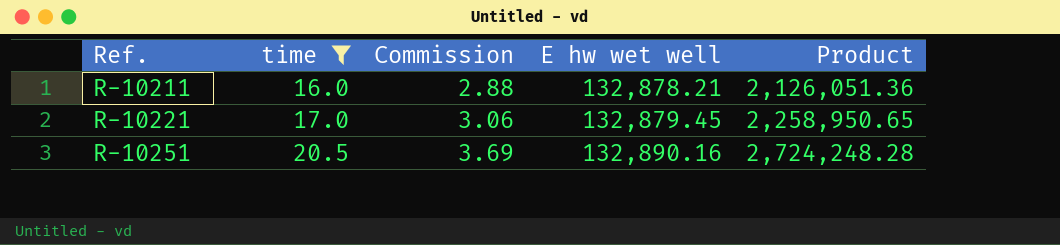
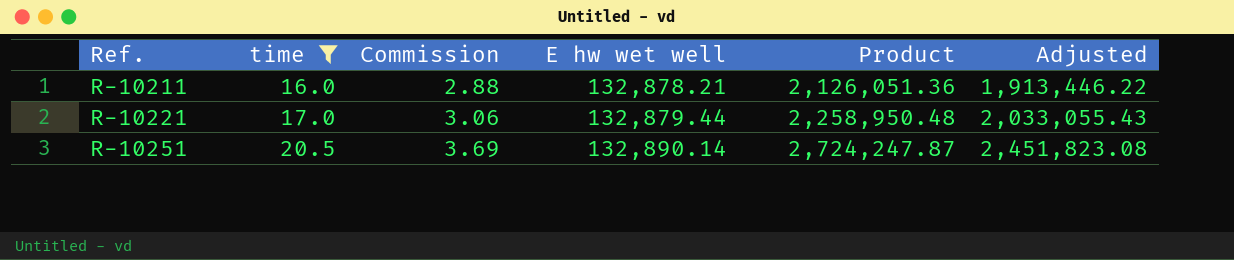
column Adjusted | formula: none -> [Product] * 0.9
R-10221 | E hw wet well: 132,879.45 -> 132,879.44
R-10221 | Product: 2,258,950.65 -> 2,258,950.48
R-10251 | E hw wet well: 132,890.16 -> 132,890.14
R-10251 | Product: 2,724,248.28 -> 2,724,247.87

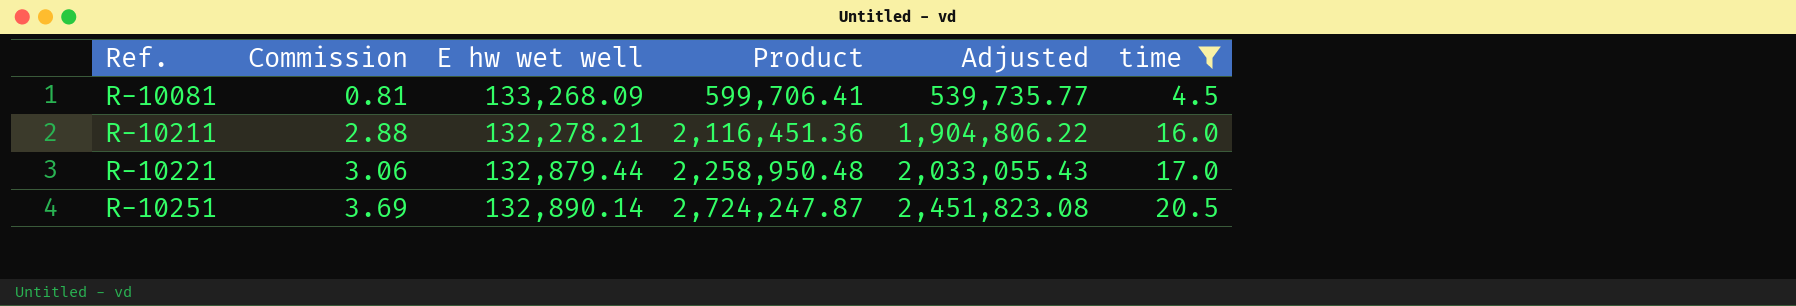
column time | position: 2 -> 6
row R-10081: none -> 0.81 | 133,268.09 | 599,706.41 | 539,735.77 | 4.5
R-10211 | E hw wet well: 132,878.21 -> 132,278.21
R-10211 | Product: 2,126,051.36 -> 2,116,451.36
R-10211 | Adjusted: 1,913,446.22 -> 1,904,806.22

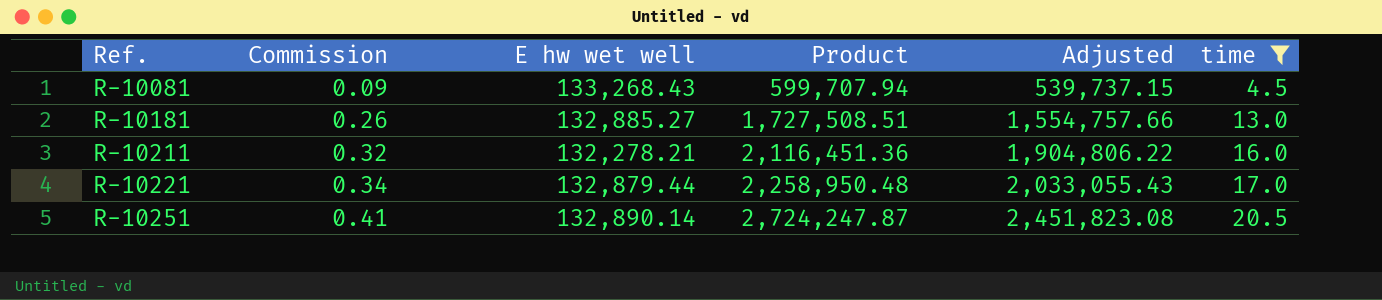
column Commission | formula: [time] * 0.18 -> [time] * 0.02
R-10081 | E hw wet well: 133,268.09 -> 133,268.43
R-10081 | Product: 599,706.41 -> 599,707.94
R-10081 | Adjusted: 539,735.77 -> 539,737.15
row R-10181: none -> 0.26 | 132,885.27 | 1,727,508.51 | 1,554,757.66 | 13.0

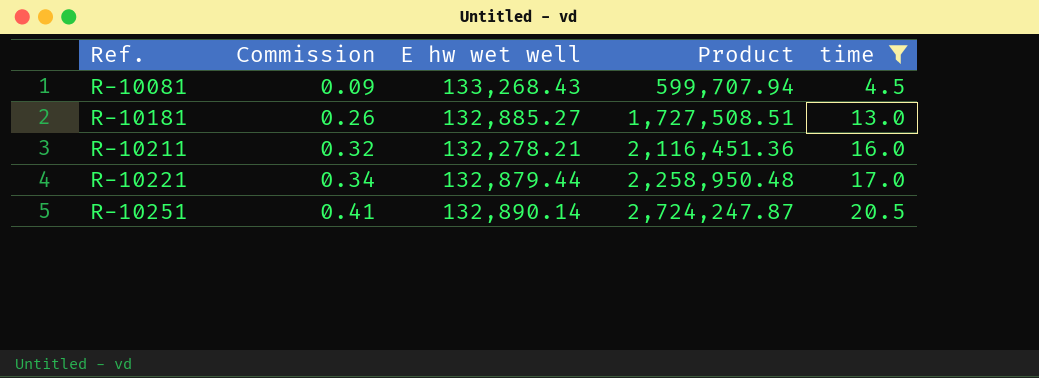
column Adjusted | formula: [Product] * 0.9 -> none

